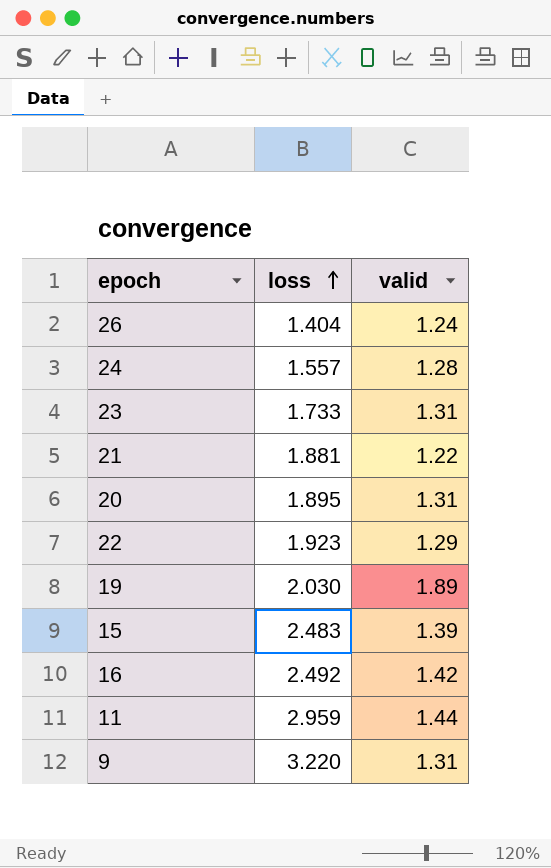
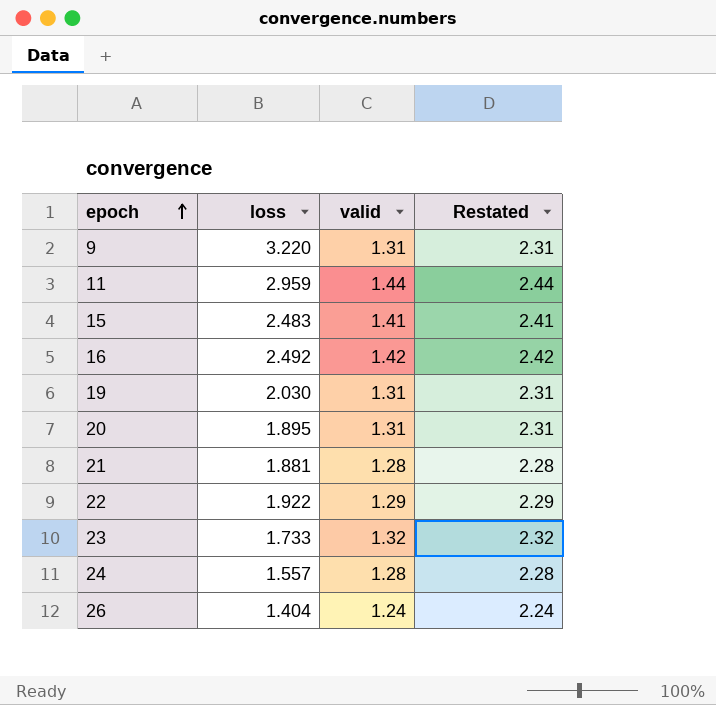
row order: loss ascending -> epoch ascending
column Restated | formula: none -> [valid] + 1
15 | valid: 1.39 -> 1.41
19 | valid: 1.89 -> 1.31
21 | valid: 1.22 -> 1.28
22 | loss: 1.923 -> 1.922
23 | valid: 1.31 -> 1.32

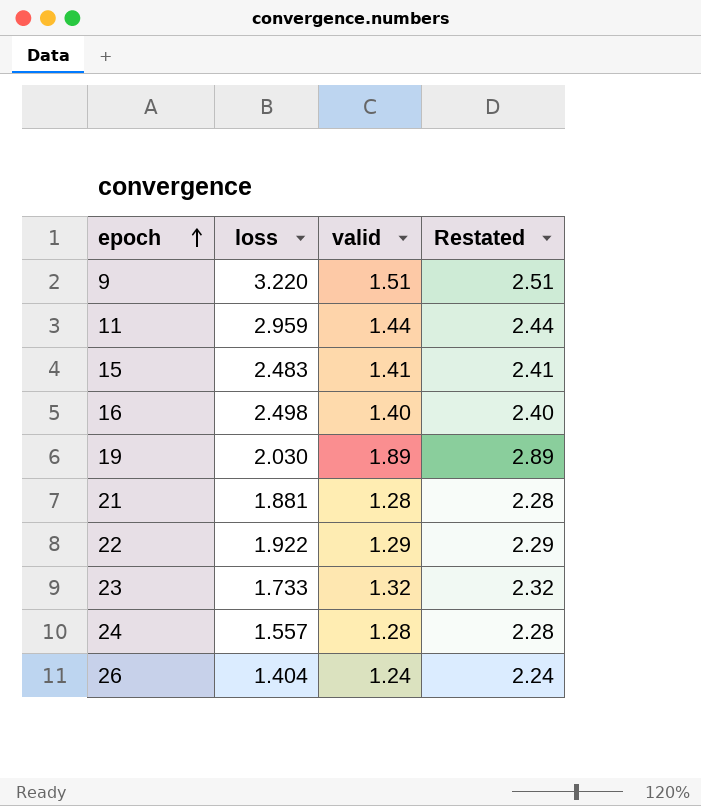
row 20: 1.895 | 1.31 | 2.31 -> none
9 | valid: 1.31 -> 1.51
9 | Restated: 2.31 -> 2.51
16 | loss: 2.492 -> 2.498
16 | valid: 1.42 -> 1.40
16 | Restated: 2.42 -> 2.40
19 | valid: 1.31 -> 1.89
19 | Restated: 2.31 -> 2.89

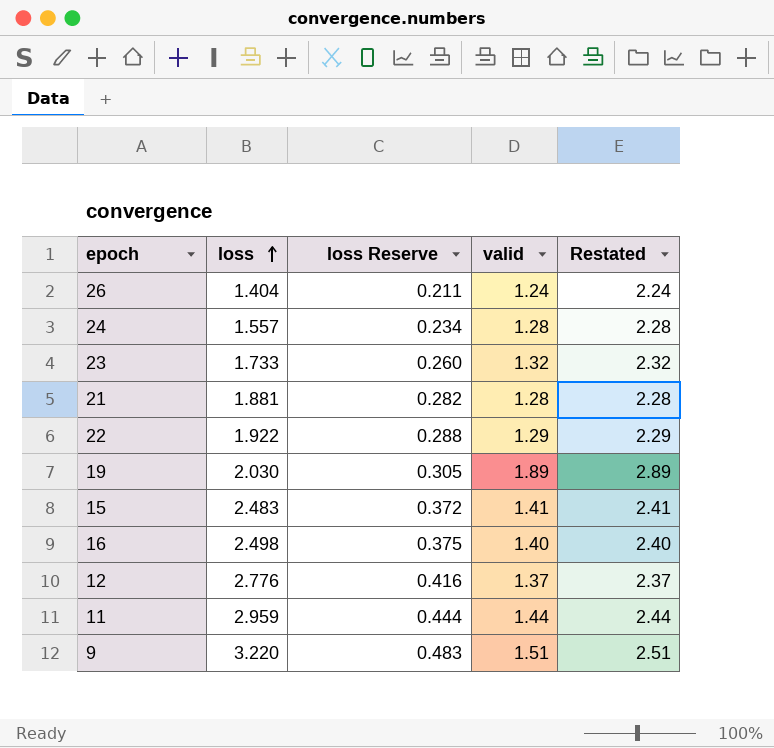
row order: epoch ascending -> loss ascending
column loss Reserve | formula: none -> [loss] * 0.15
row 12: none -> 2.776 | 0.416 | 1.37 | 2.37

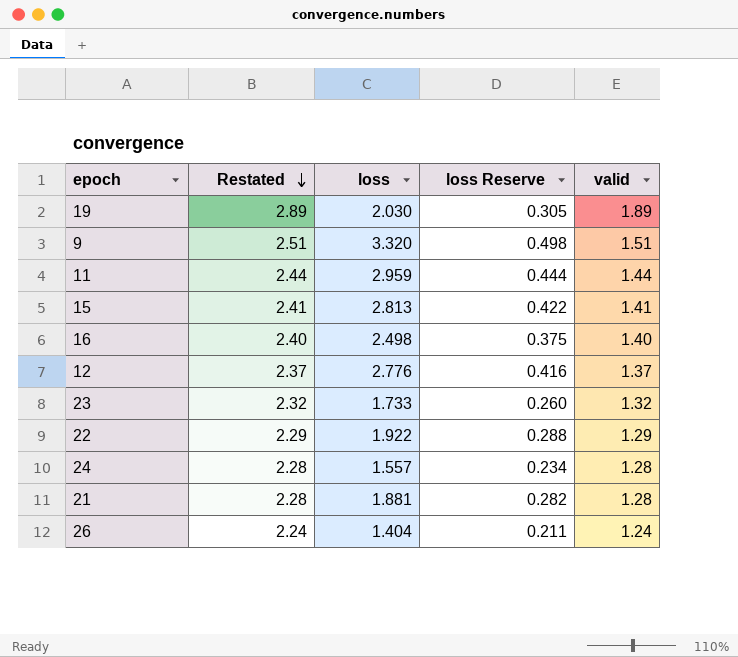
row order: loss ascending -> Restated descending
column Restated | position: 5 -> 2
9 | loss: 3.220 -> 3.320
9 | loss Reserve: 0.483 -> 0.498
15 | loss: 2.483 -> 2.813
15 | loss Reserve: 0.372 -> 0.422

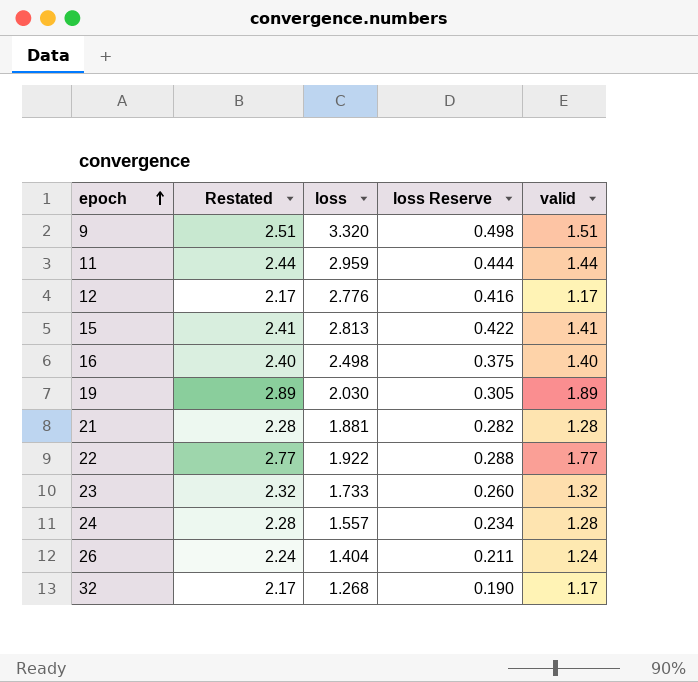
row order: Restated descending -> epoch ascending
12 | Restated: 2.37 -> 2.17
12 | valid: 1.37 -> 1.17
22 | Restated: 2.29 -> 2.77
22 | valid: 1.29 -> 1.77
row 32: none -> 2.17 | 1.268 | 0.190 | 1.17

